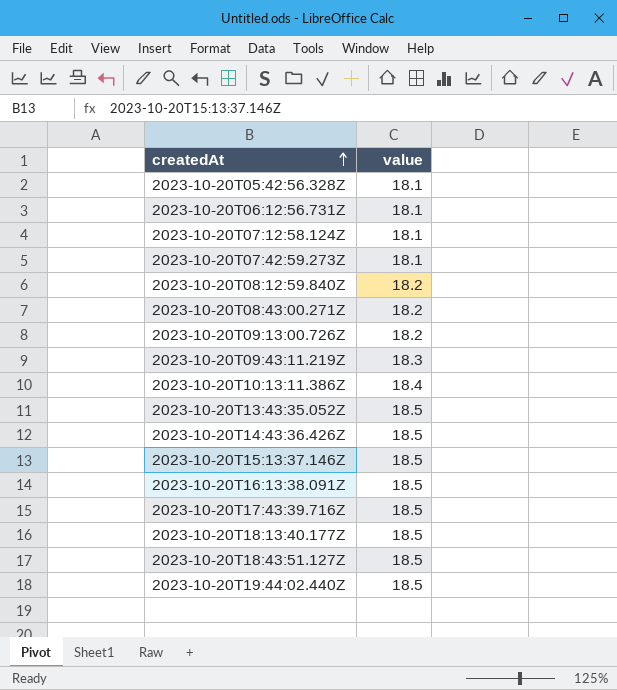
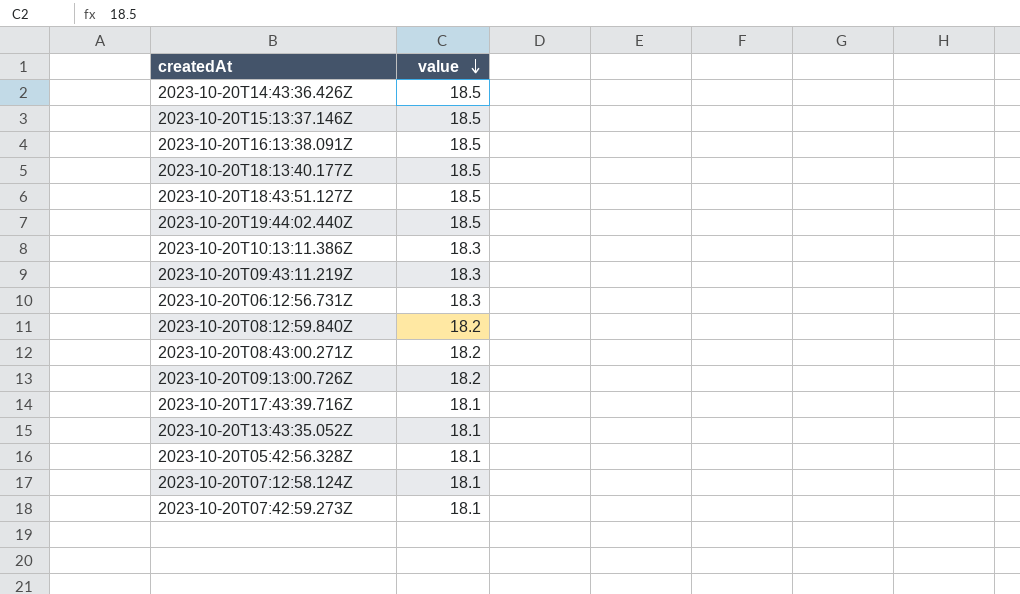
row order: createdAt ascending -> value descending
2023-10-20T10:13:11.386Z | value: 18.4 -> 18.3
2023-10-20T06:12:56.731Z | value: 18.1 -> 18.3
2023-10-20T17:43:39.716Z | value: 18.5 -> 18.1
2023-10-20T13:43:35.052Z | value: 18.5 -> 18.1

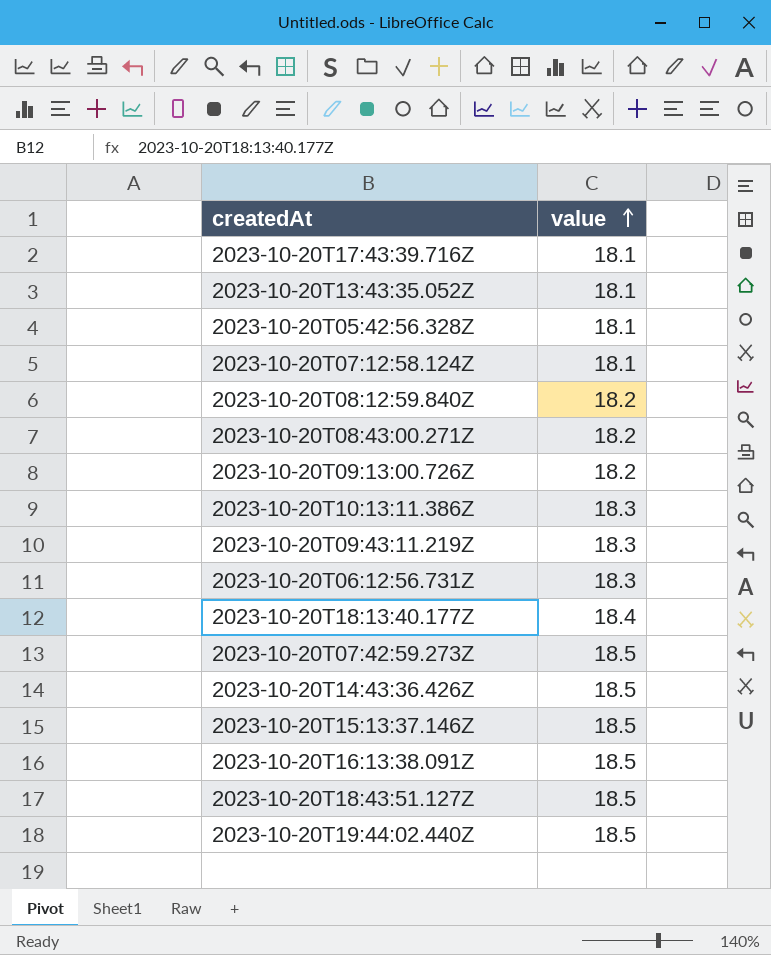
row order: value descending -> value ascending
2023-10-20T18:13:40.177Z | value: 18.5 -> 18.4
2023-10-20T07:42:59.273Z | value: 18.1 -> 18.5

